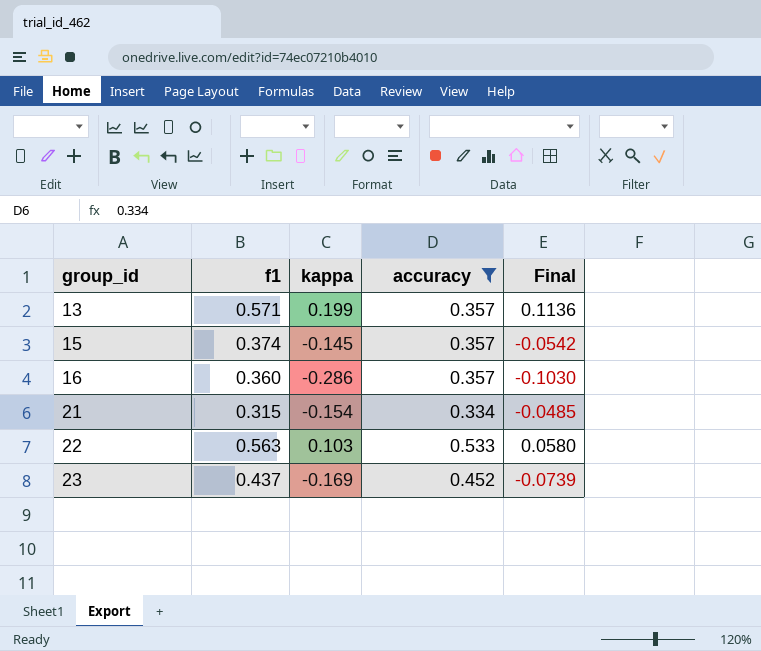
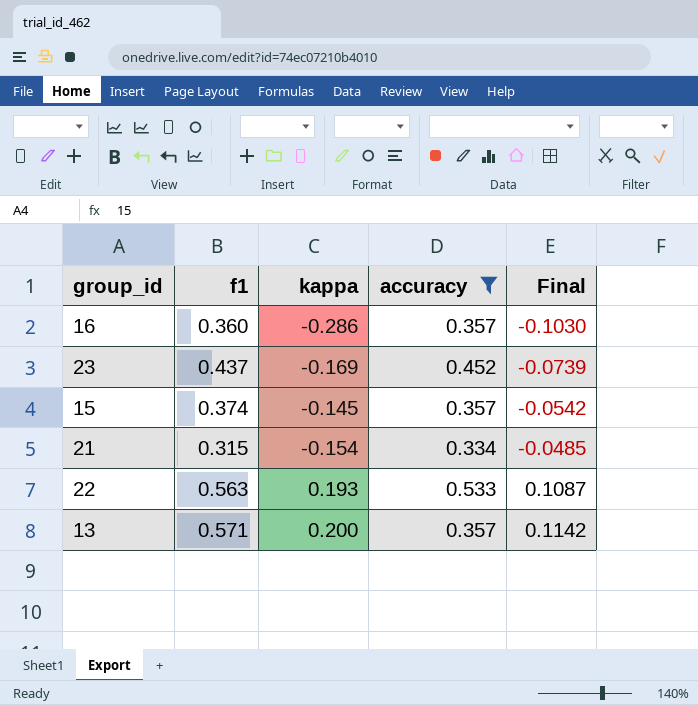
row order: group_id ascending -> Final ascending
22 | kappa: 0.103 -> 0.193
22 | Final: 0.0580 -> 0.1087
13 | kappa: 0.199 -> 0.200
13 | Final: 0.1136 -> 0.1142

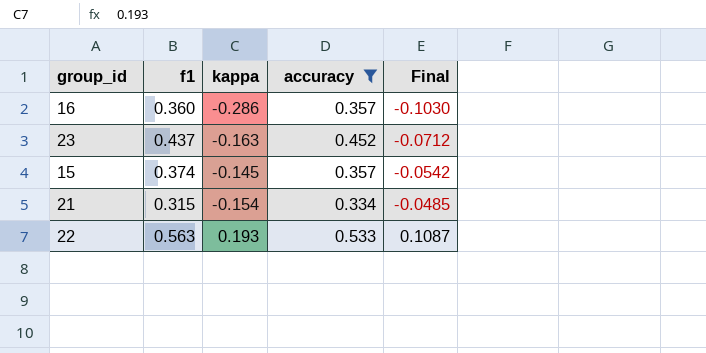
row 13: 0.571 | 0.200 | 0.357 | 0.1142 -> none
23 | kappa: -0.169 -> -0.163
23 | Final: -0.0739 -> -0.0712

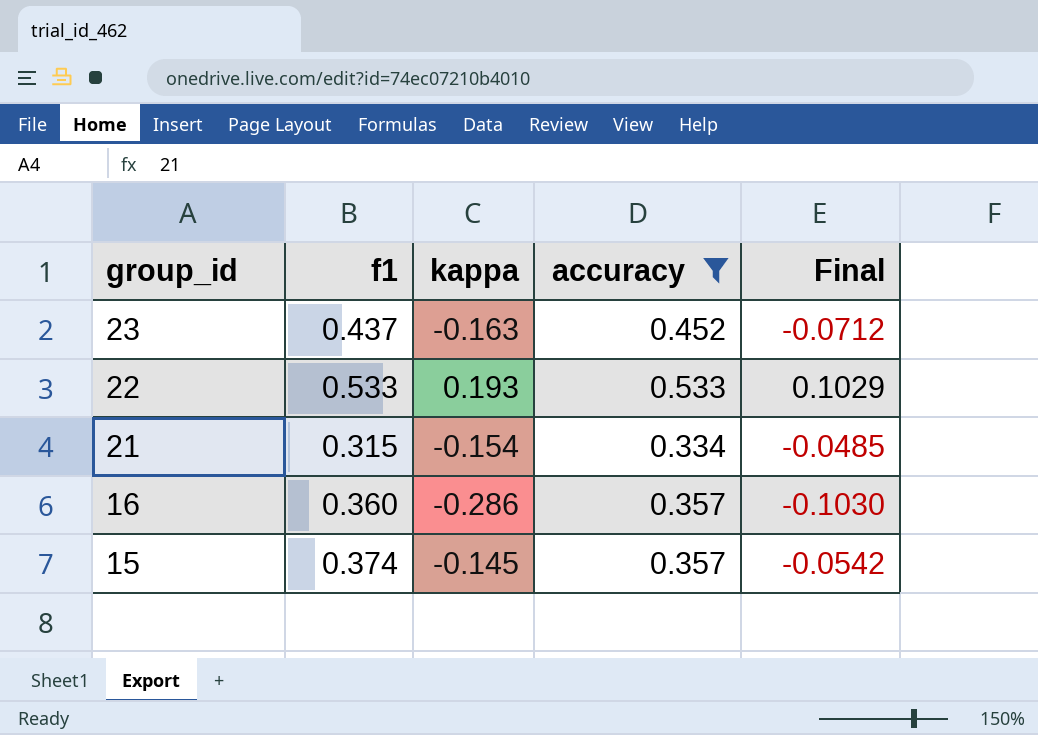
row order: Final ascending -> group_id descending
22 | f1: 0.563 -> 0.533
22 | Final: 0.1087 -> 0.1029

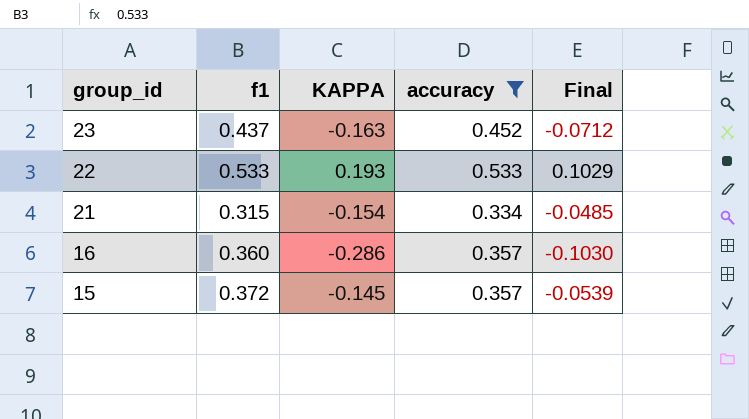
column name: kappa -> KAPPA
15 | f1: 0.374 -> 0.372
15 | Final: -0.0542 -> -0.0539

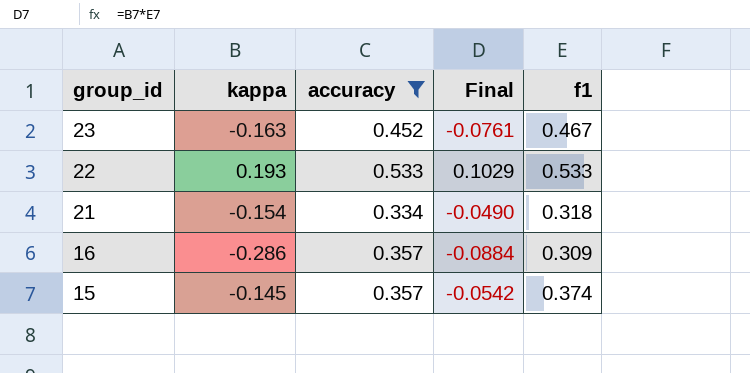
column name: KAPPA -> kappa
column f1 | position: 2 -> 5
23 | Final: -0.0712 -> -0.0761
23 | f1: 0.437 -> 0.467
21 | Final: -0.0485 -> -0.0490
21 | f1: 0.315 -> 0.318
16 | Final: -0.1030 -> -0.0884
16 | f1: 0.360 -> 0.309
15 | Final: -0.0539 -> -0.0542
15 | f1: 0.372 -> 0.374

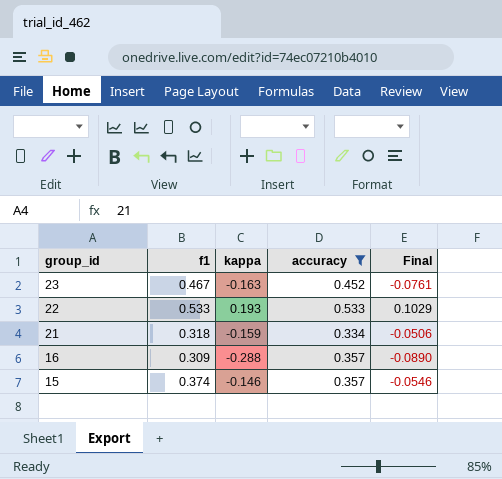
column f1 | position: 5 -> 2
21 | kappa: -0.154 -> -0.159
21 | Final: -0.0490 -> -0.0506
16 | kappa: -0.286 -> -0.288
16 | Final: -0.0884 -> -0.0890
15 | kappa: -0.145 -> -0.146
15 | Final: -0.0542 -> -0.0546

